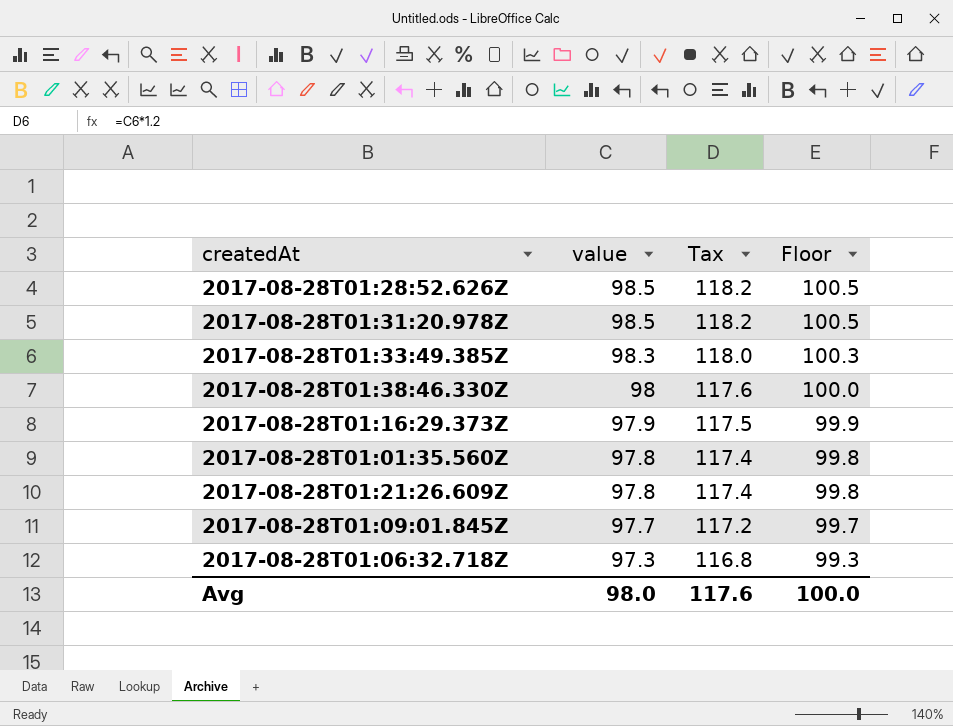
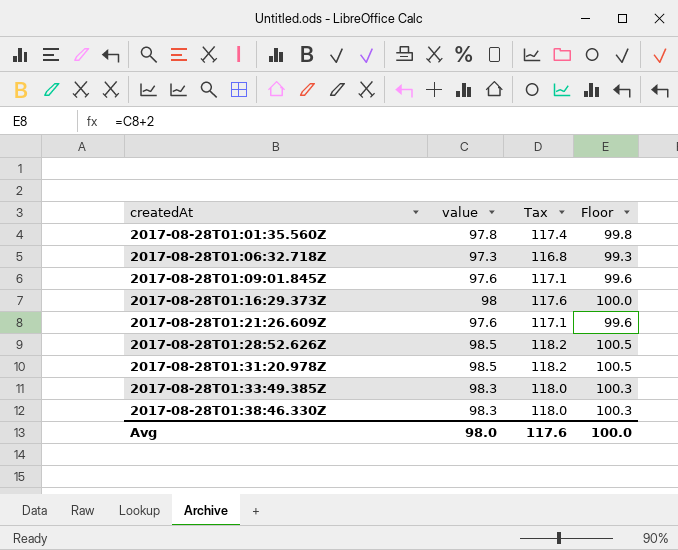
row order: value descending -> createdAt ascending
2017-08-28T01:09:01.845Z | value: 97.7 -> 97.6
2017-08-28T01:09:01.845Z | Tax: 117.2 -> 117.1
2017-08-28T01:09:01.845Z | Floor: 99.7 -> 99.6
2017-08-28T01:16:29.373Z | value: 97.9 -> 98
2017-08-28T01:16:29.373Z | Tax: 117.5 -> 117.6
2017-08-28T01:16:29.373Z | Floor: 99.9 -> 100.0
2017-08-28T01:21:26.609Z | value: 97.8 -> 97.6
2017-08-28T01:21:26.609Z | Tax: 117.4 -> 117.1
2017-08-28T01:21:26.609Z | Floor: 99.8 -> 99.6
2017-08-28T01:38:46.330Z | value: 98 -> 98.3
2017-08-28T01:38:46.330Z | Tax: 117.6 -> 118.0
2017-08-28T01:38:46.330Z | Floor: 100.0 -> 100.3

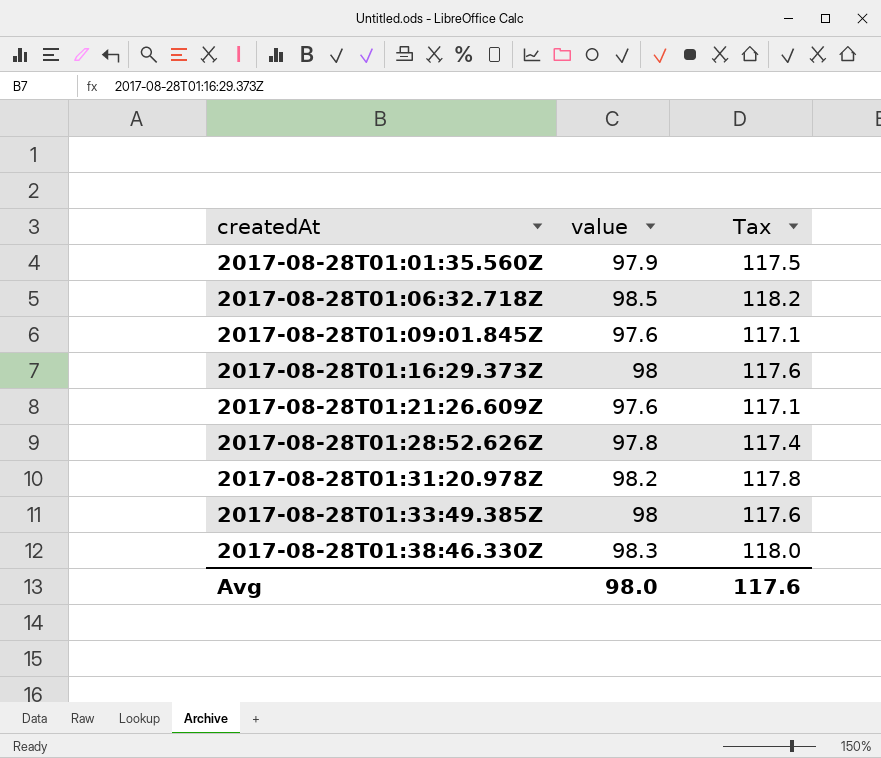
column Floor | formula: [value] + 2 -> none
2017-08-28T01:01:35.560Z | value: 97.8 -> 97.9
2017-08-28T01:01:35.560Z | Tax: 117.4 -> 117.5
2017-08-28T01:06:32.718Z | value: 97.3 -> 98.5
2017-08-28T01:06:32.718Z | Tax: 116.8 -> 118.2
2017-08-28T01:28:52.626Z | value: 98.5 -> 97.8
2017-08-28T01:28:52.626Z | Tax: 118.2 -> 117.4
2017-08-28T01:31:20.978Z | value: 98.5 -> 98.2
2017-08-28T01:31:20.978Z | Tax: 118.2 -> 117.8
2017-08-28T01:33:49.385Z | value: 98.3 -> 98
2017-08-28T01:33:49.385Z | Tax: 118.0 -> 117.6

